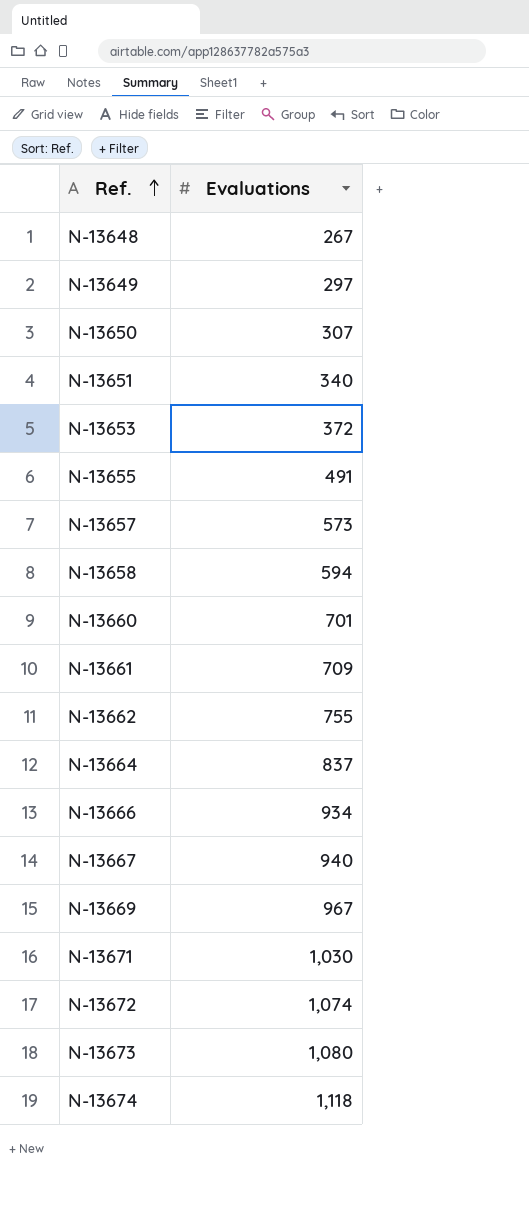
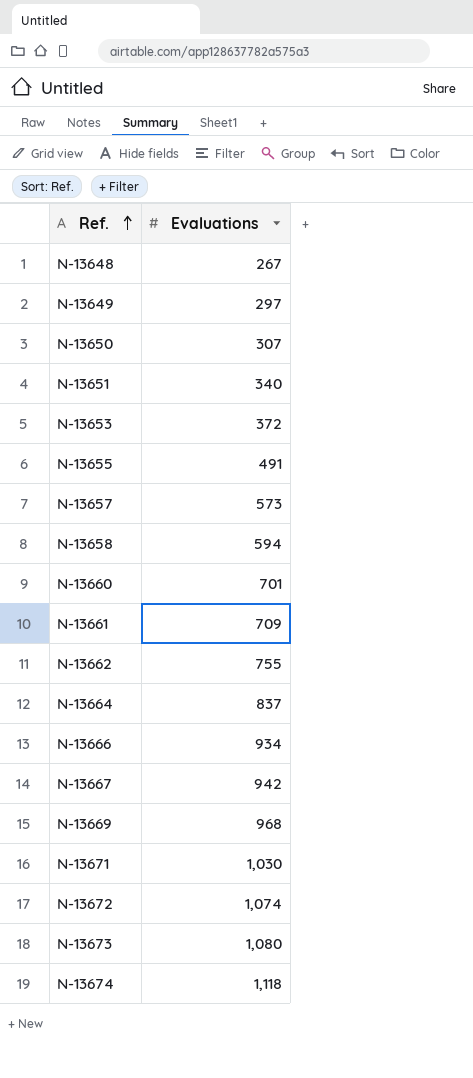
N-13667 | Evaluations: 940 -> 942
N-13669 | Evaluations: 967 -> 968

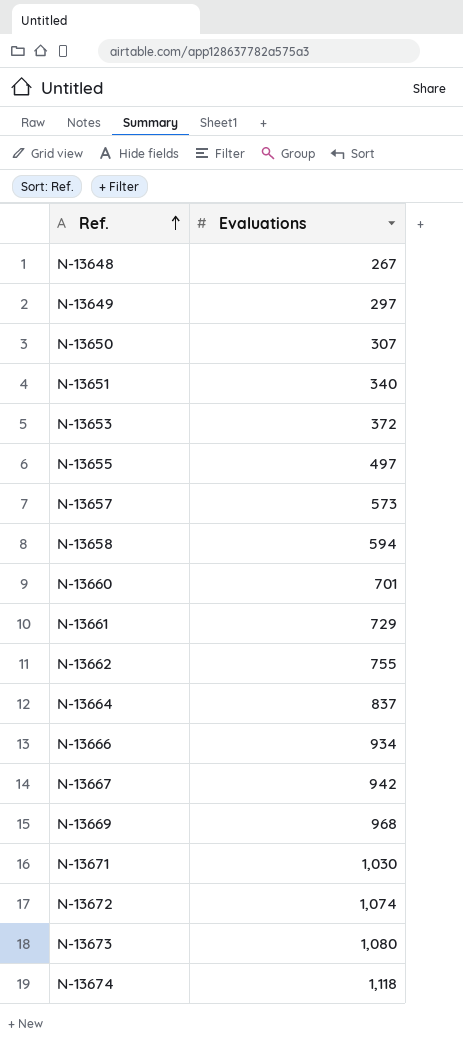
N-13655 | Evaluations: 491 -> 497
N-13661 | Evaluations: 709 -> 729

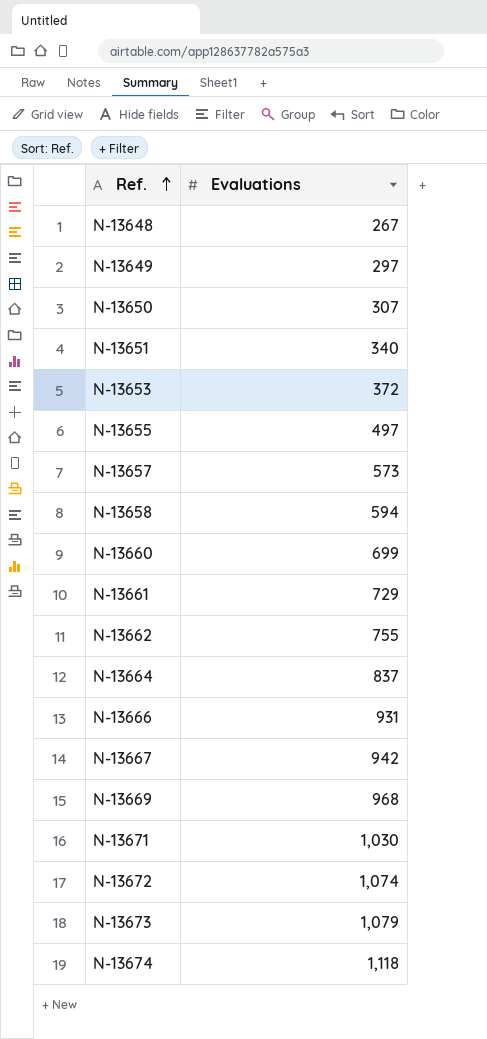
N-13660 | Evaluations: 701 -> 699
N-13666 | Evaluations: 934 -> 931
N-13673 | Evaluations: 1,080 -> 1,079

